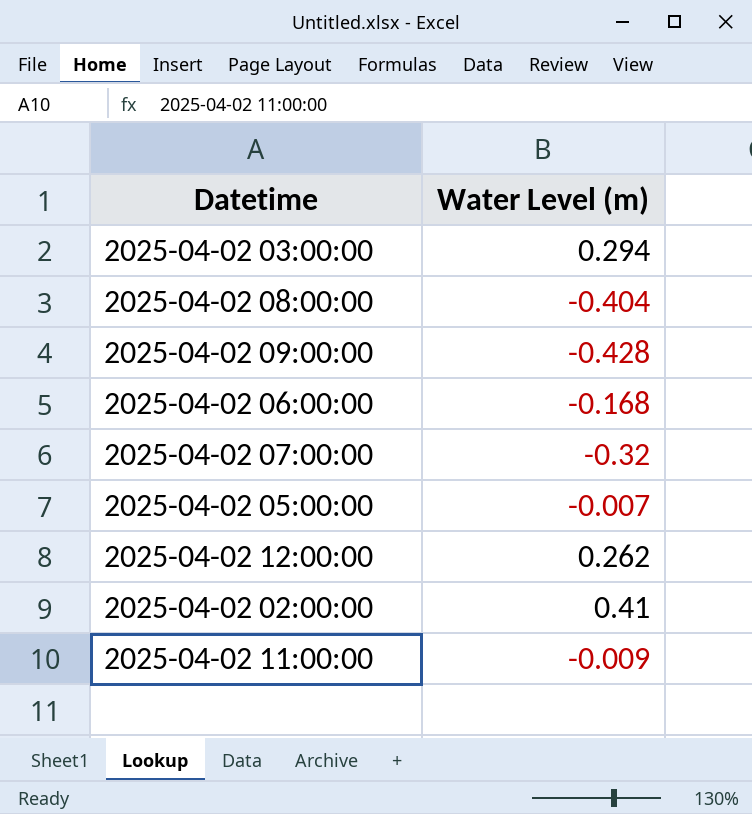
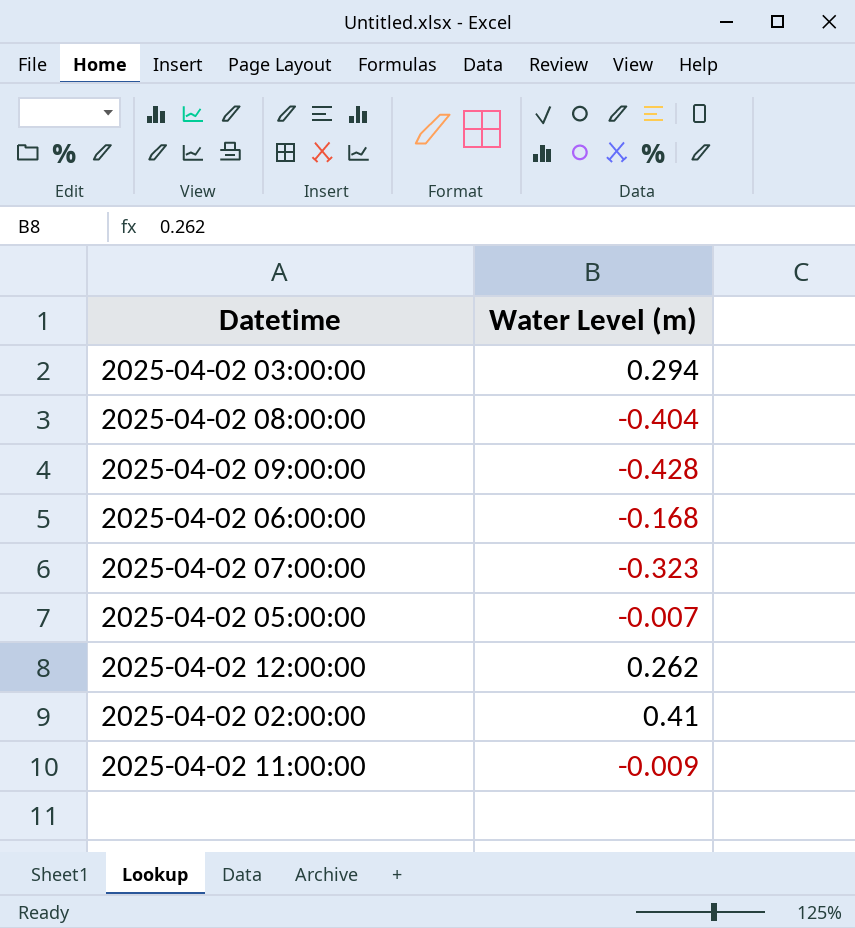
2025-04-02 07:00:00 | Water Level (m): -0.32 -> -0.323

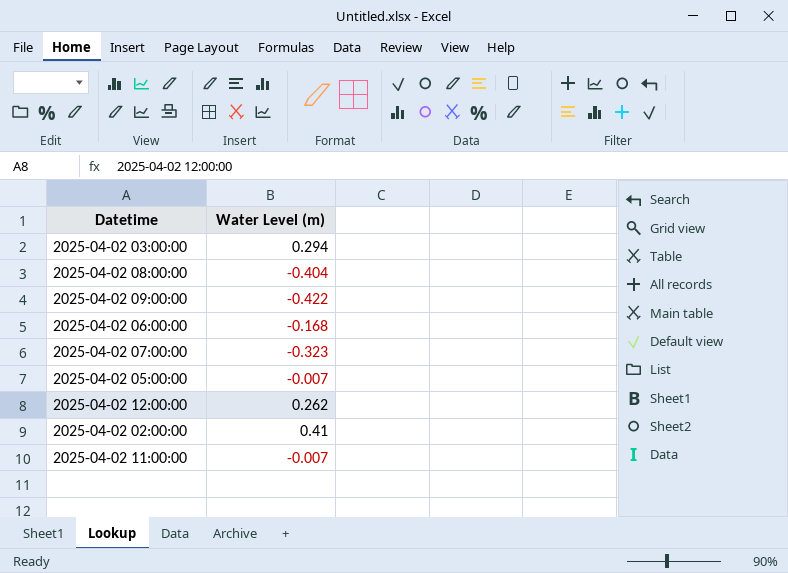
2025-04-02 09:00:00 | Water Level (m): -0.428 -> -0.422
2025-04-02 11:00:00 | Water Level (m): -0.009 -> -0.007

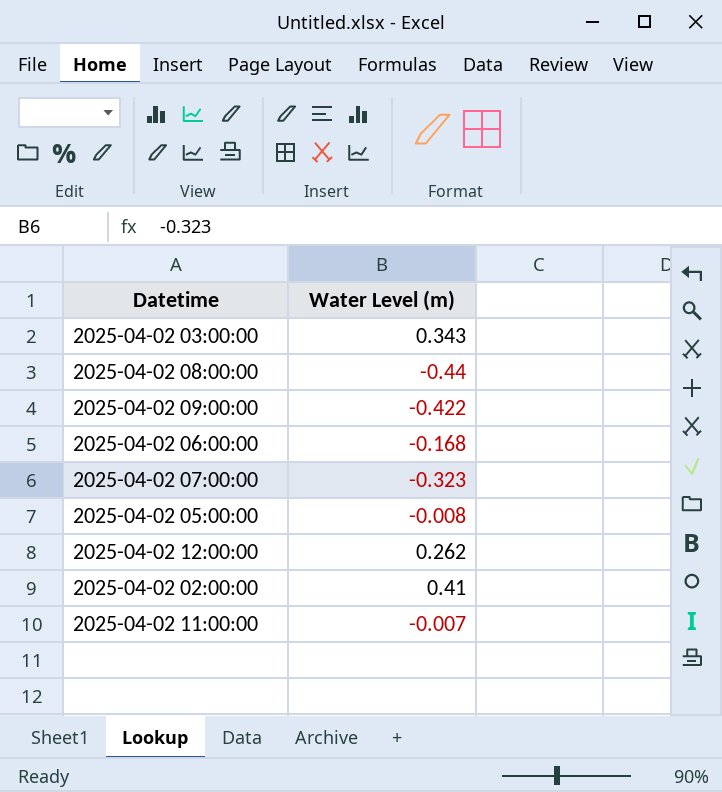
2025-04-02 03:00:00 | Water Level (m): 0.294 -> 0.343
2025-04-02 08:00:00 | Water Level (m): -0.404 -> -0.44
2025-04-02 05:00:00 | Water Level (m): -0.007 -> -0.008

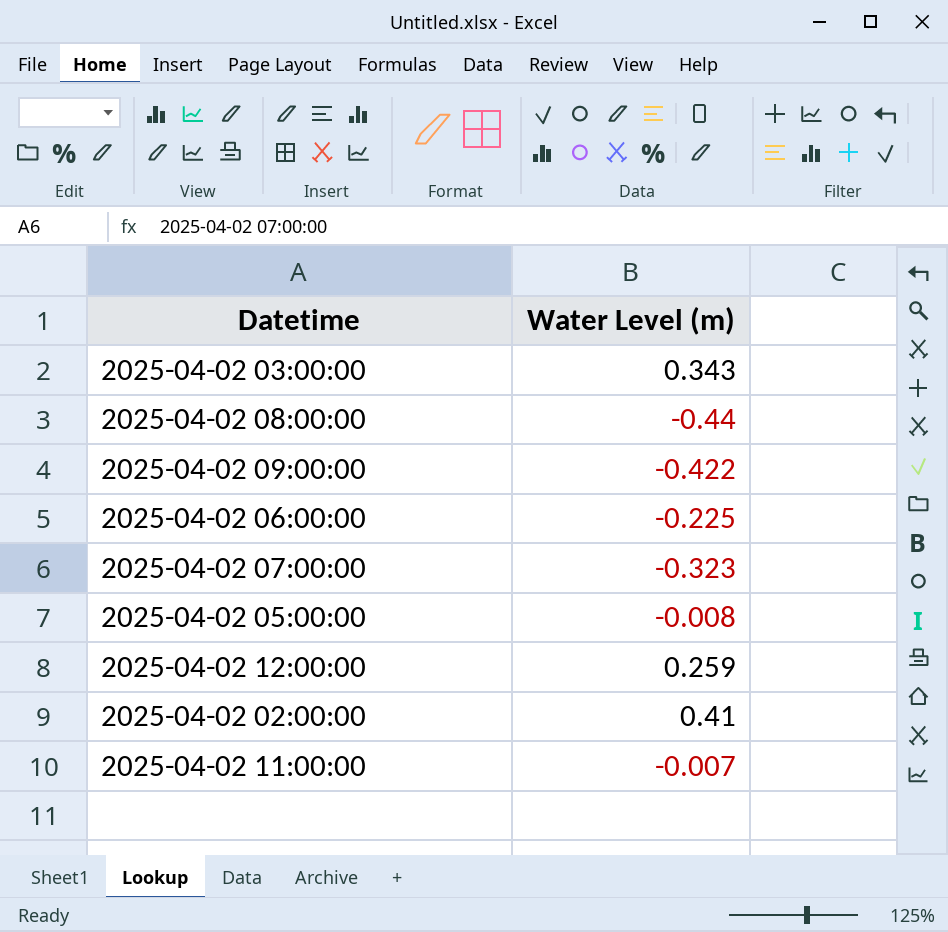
2025-04-02 06:00:00 | Water Level (m): -0.168 -> -0.225
2025-04-02 12:00:00 | Water Level (m): 0.262 -> 0.259

